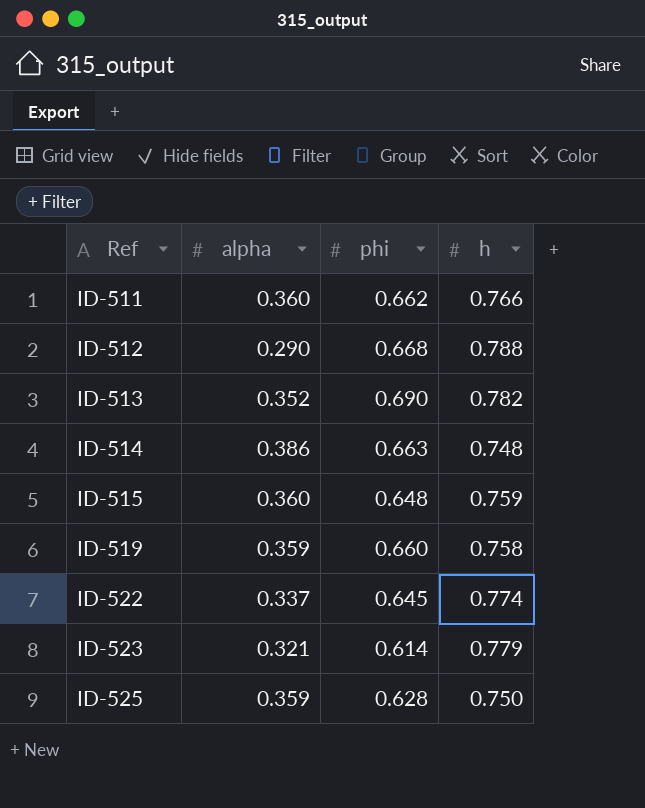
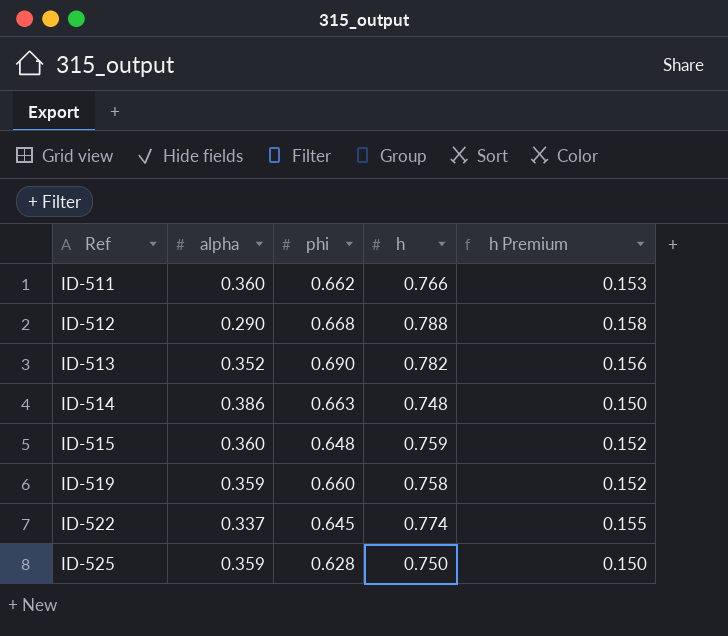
column h Premium | formula: none -> [h] * 0.2
row ID-523: 0.321 | 0.614 | 0.779 -> none

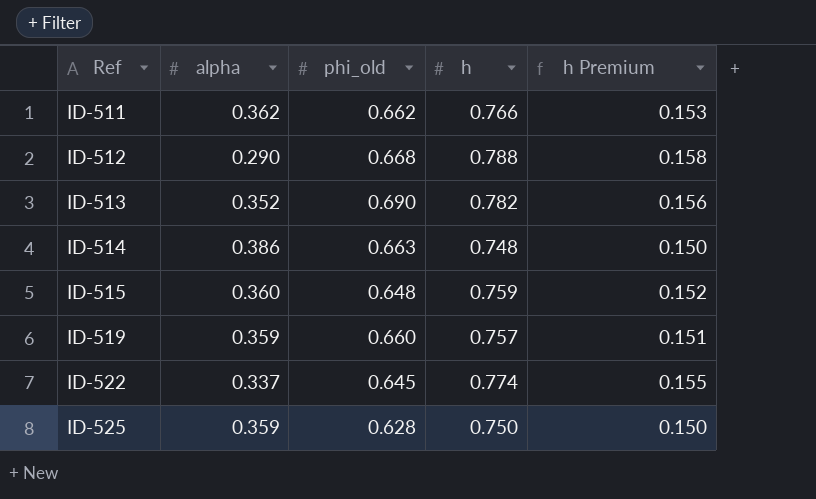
column name: phi -> phi_old
ID-511 | alpha: 0.360 -> 0.362
ID-519 | h: 0.758 -> 0.757
ID-519 | h Premium: 0.152 -> 0.151

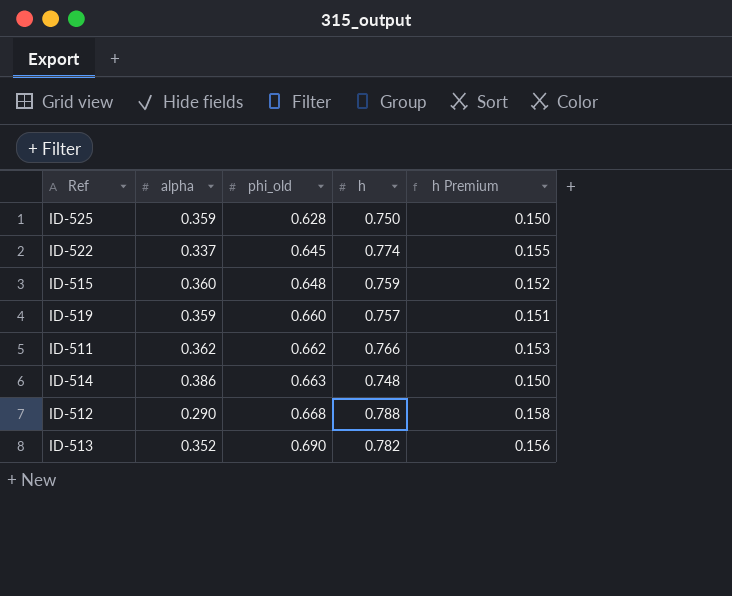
row order: Ref ascending -> phi_old ascending

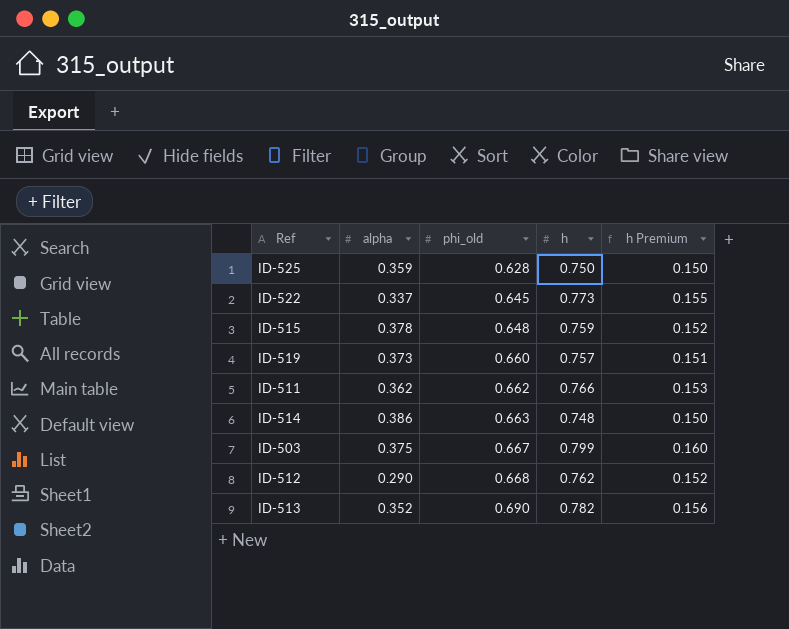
ID-522 | h: 0.774 -> 0.773
ID-515 | alpha: 0.360 -> 0.378
ID-519 | alpha: 0.359 -> 0.373
row ID-503: none -> 0.375 | 0.667 | 0.799 | 0.160
ID-512 | h: 0.788 -> 0.762
ID-512 | h Premium: 0.158 -> 0.152

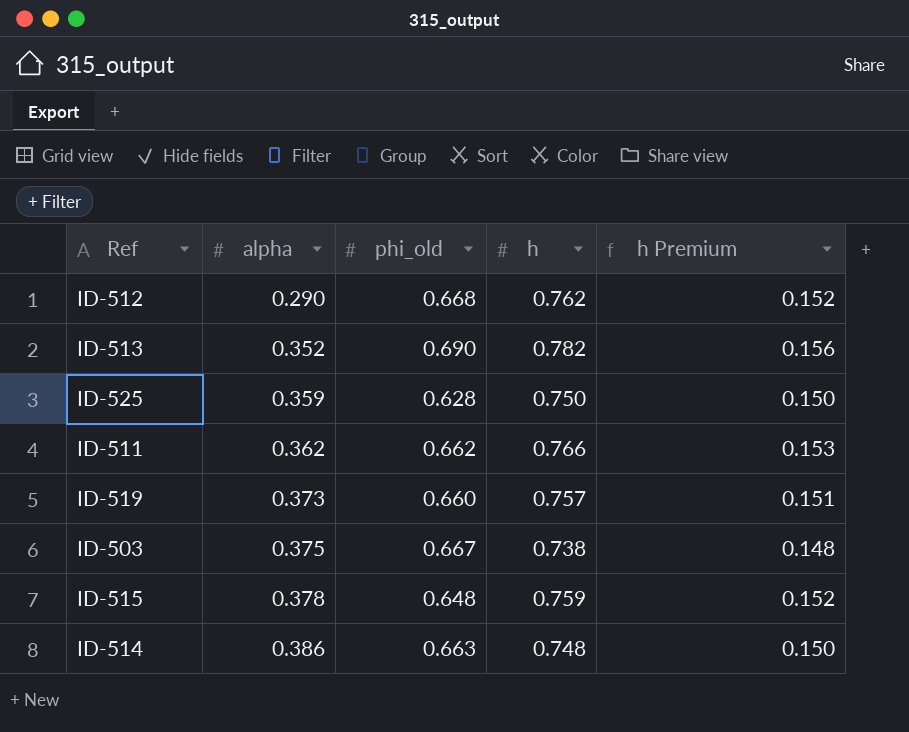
row order: phi_old ascending -> alpha ascending
row ID-522: 0.337 | 0.645 | 0.773 | 0.155 -> none
ID-503 | h: 0.799 -> 0.738
ID-503 | h Premium: 0.160 -> 0.148

